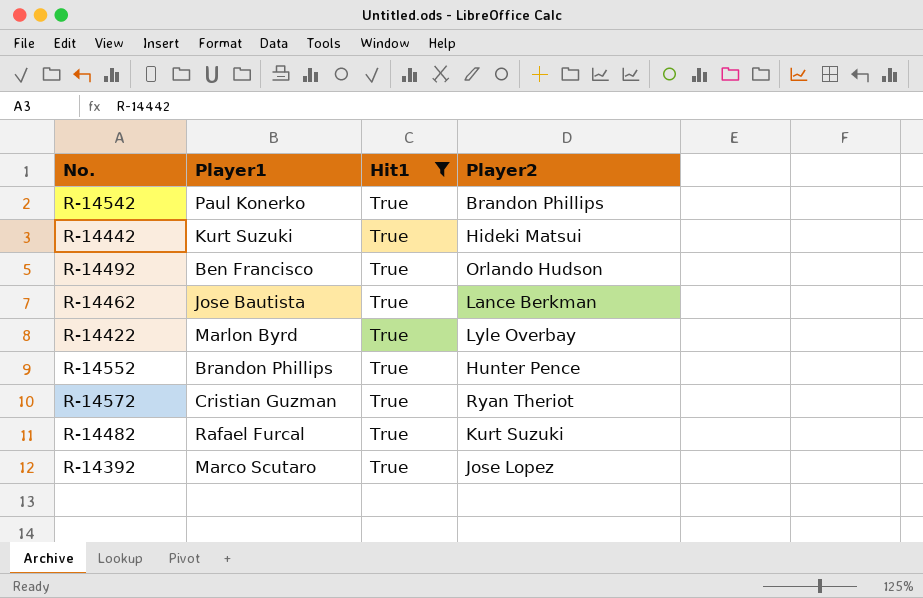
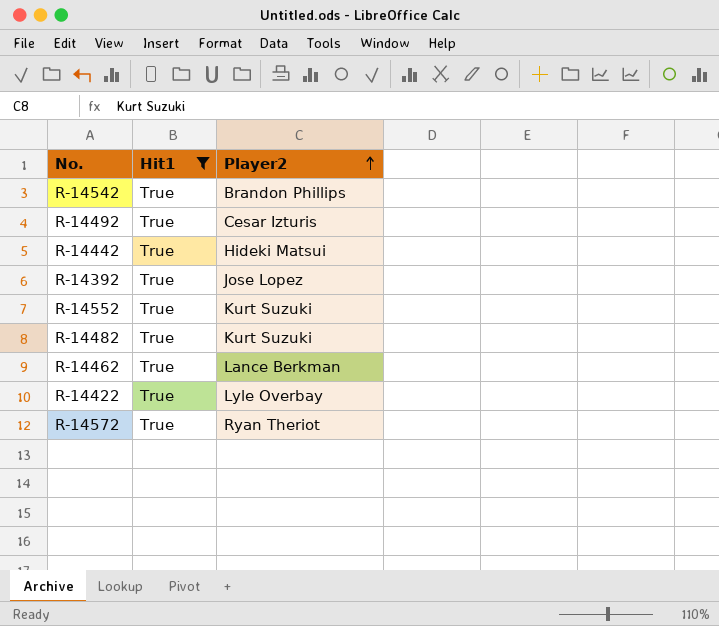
row order: none -> Player2 ascending
column Player1 | position: 2 -> none
R-14492 | Player2: Orlando Hudson -> Cesar Izturis
R-14552 | Player2: Hunter Pence -> Kurt Suzuki

